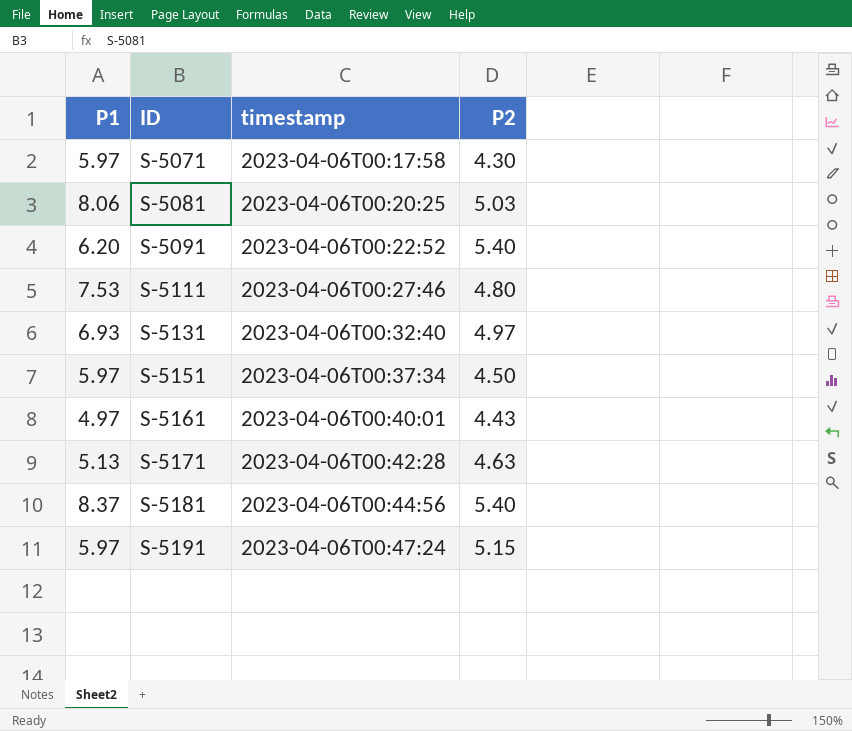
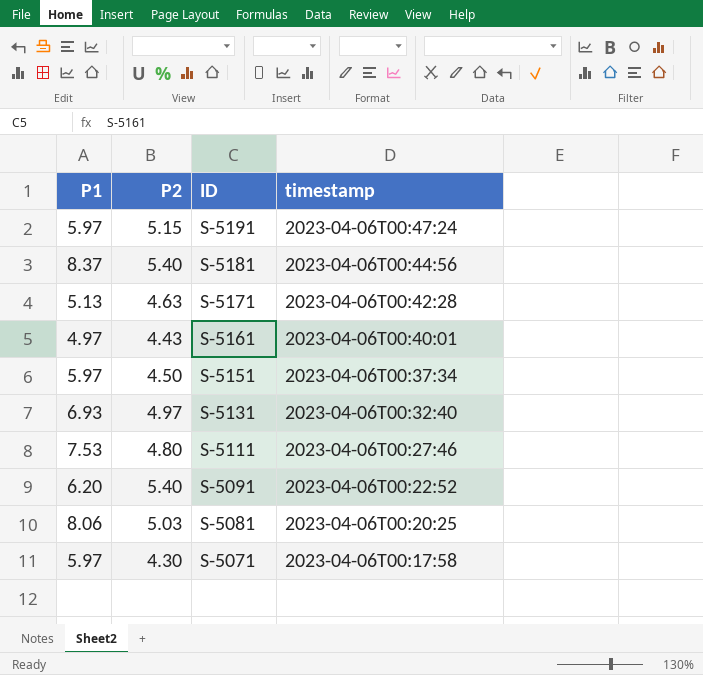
row order: ID ascending -> ID descending
column P2 | position: 4 -> 2

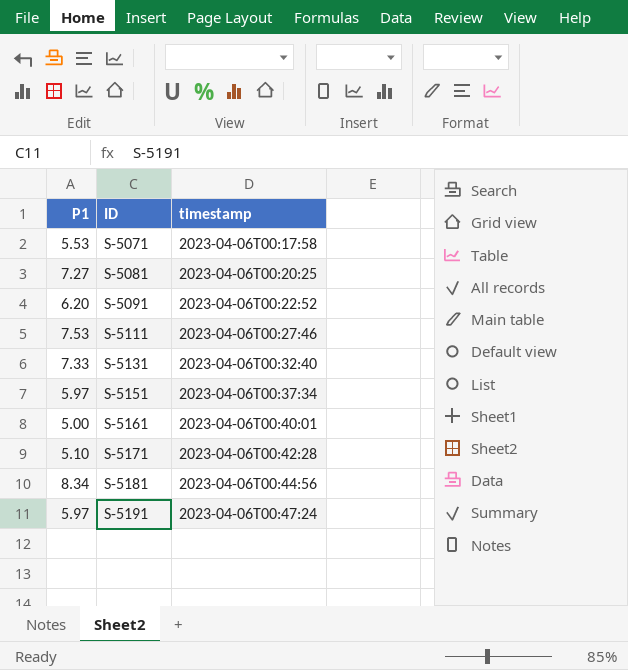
row order: ID descending -> ID ascending
column P2 | position: 2 -> none
S-5071 | P1: 5.97 -> 5.53
S-5081 | P1: 8.06 -> 7.27
S-5131 | P1: 6.93 -> 7.33
S-5161 | P1: 4.97 -> 5.00
S-5171 | P1: 5.13 -> 5.10
S-5181 | P1: 8.37 -> 8.34

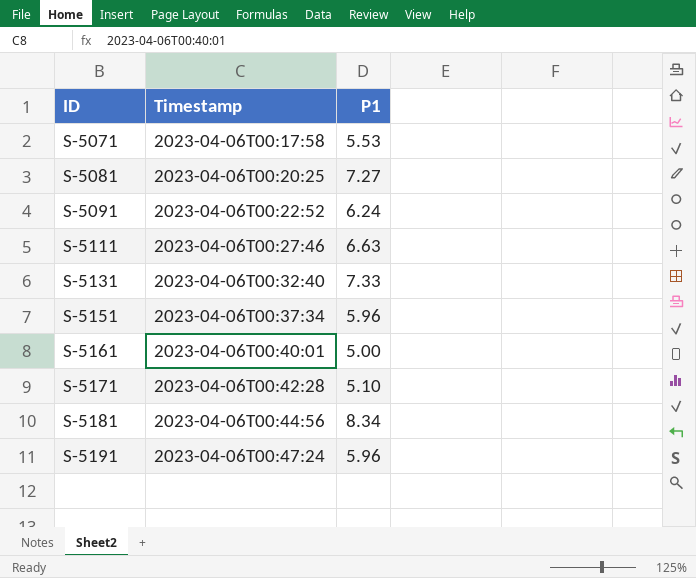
column name: timestamp -> Timestamp
column P1 | position: 1 -> 3
S-5091 | P1: 6.20 -> 6.24
S-5111 | P1: 7.53 -> 6.63
S-5151 | P1: 5.97 -> 5.96
S-5191 | P1: 5.97 -> 5.96

